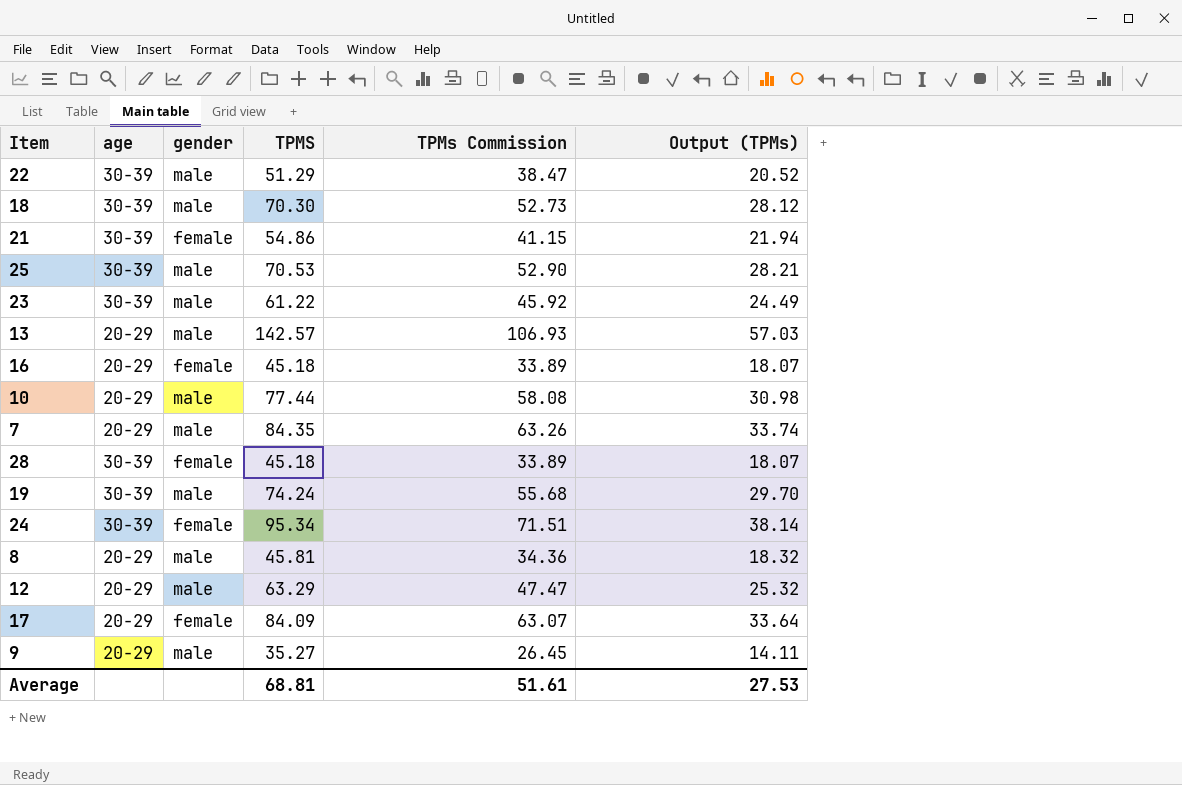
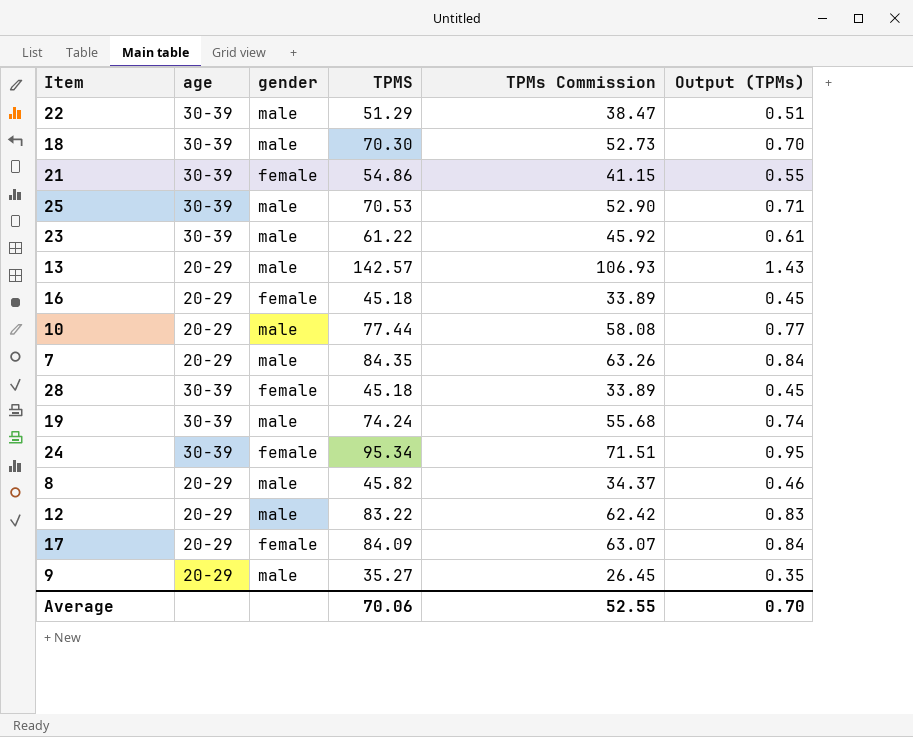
column Output (TPMs) | formula: [TPMS] * 0.4 -> [TPMS] * 0.01
8 | TPMS: 45.81 -> 45.82
8 | TPMs Commission: 34.36 -> 34.37
12 | TPMS: 63.29 -> 83.22
12 | TPMs Commission: 47.47 -> 62.42
Average | TPMS: 68.81 -> 70.06
Average | TPMs Commission: 51.61 -> 52.55
Average | Output (TPMs): 27.53 -> 0.70

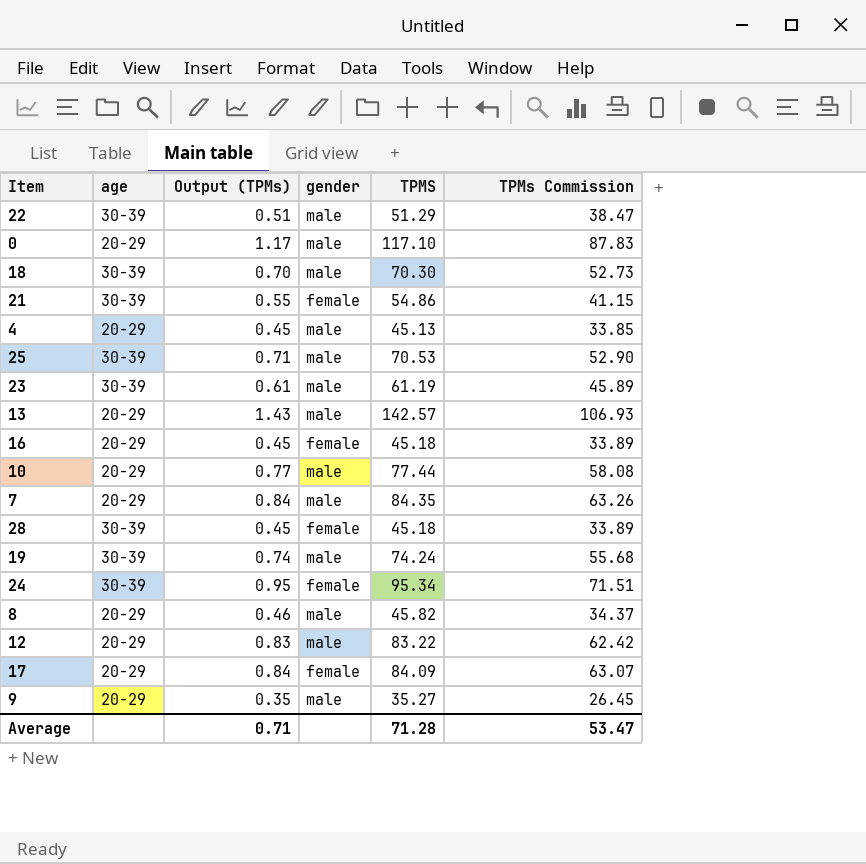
column Output (TPMs) | position: 6 -> 3
row 0: none -> 20-29 | 1.17 | male | 117.10 | 87.83
row 4: none -> 20-29 | 0.45 | male | 45.13 | 33.85
23 | TPMS: 61.22 -> 61.19
23 | TPMs Commission: 45.92 -> 45.89
Average | Output (TPMs): 0.70 -> 0.71
Average | TPMS: 70.06 -> 71.28
Average | TPMs Commission: 52.55 -> 53.47

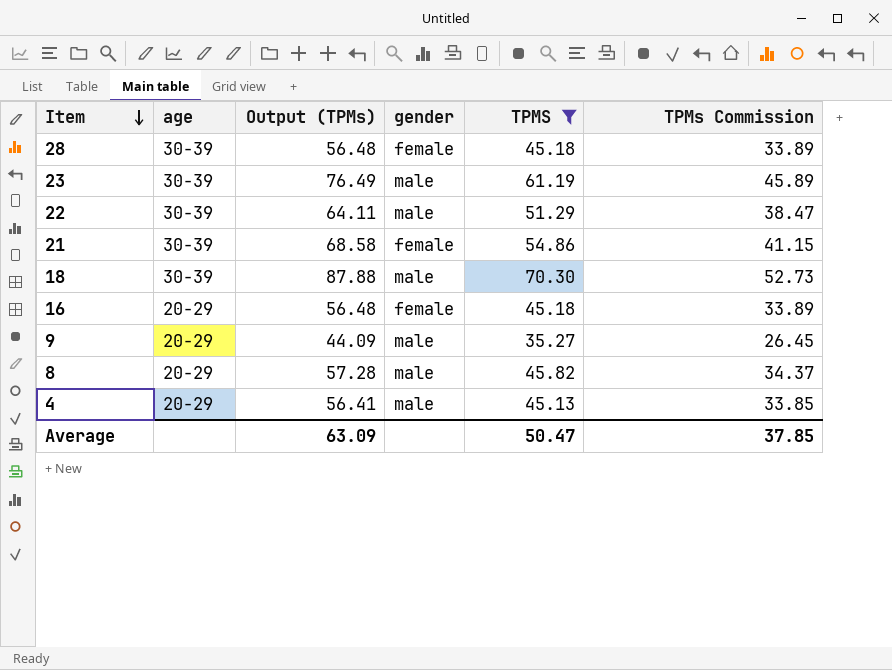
filter: none -> TPMS <= 70.30
row order: none -> Item descending
column Output (TPMs) | formula: [TPMS] * 0.01 -> [TPMS] * 1.25
Average | Output (TPMs): 0.71 -> 63.09
Average | TPMS: 71.28 -> 50.47
Average | TPMs Commission: 53.47 -> 37.85

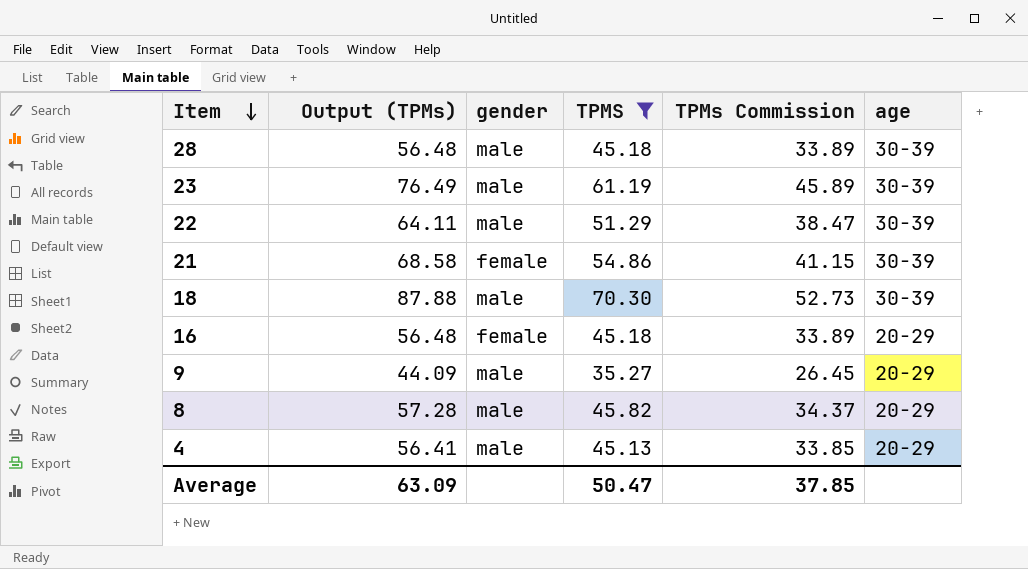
column age | position: 2 -> 6
28 | gender: female -> male

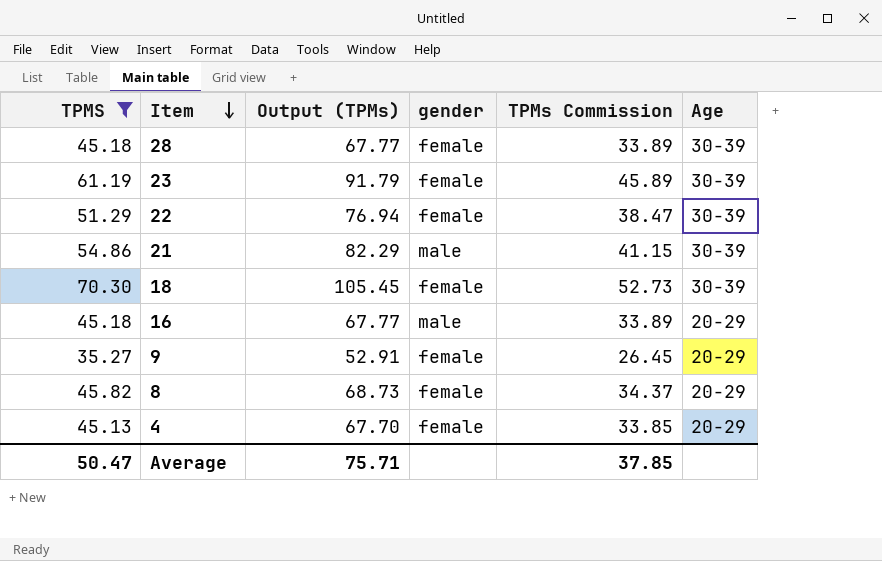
column TPMS | position: 4 -> 1
column Output (TPMs) | formula: [TPMS] * 1.25 -> [TPMS] * 1.5
column name: age -> Age
28 | gender: male -> female
23 | gender: male -> female
22 | gender: male -> female
21 | gender: female -> male
18 | gender: male -> female
16 | gender: female -> male
9 | gender: male -> female
8 | gender: male -> female
4 | gender: male -> female
Average | Output (TPMs): 63.09 -> 75.71

